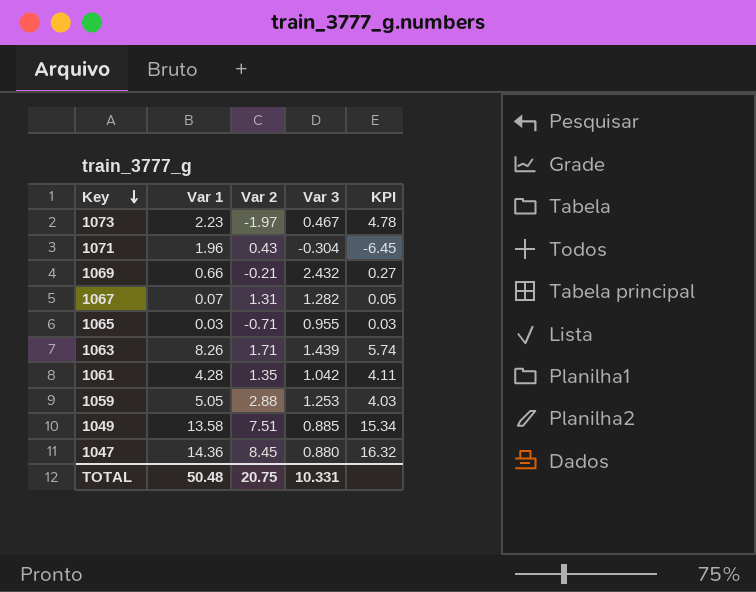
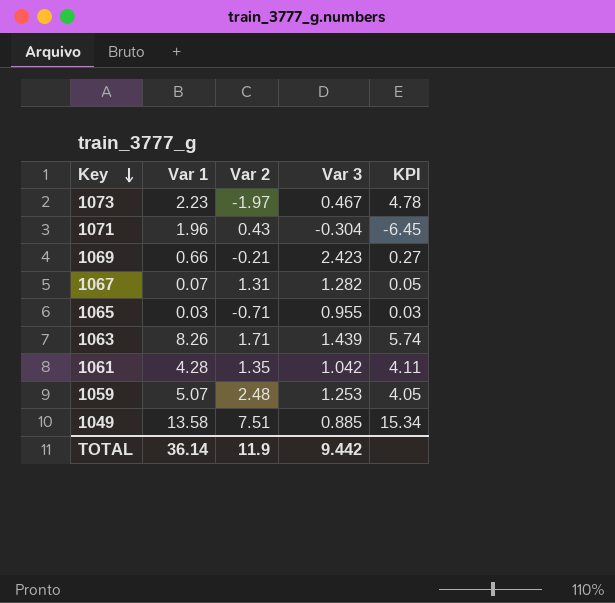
row 1047: 14.36 | 8.45 | 0.880 | 16.32 -> none
1069 | Var 3: 2.432 -> 2.423
1059 | Var 1: 5.05 -> 5.07
1059 | Var 2: 2.88 -> 2.48
1059 | KPI: 4.03 -> 4.05
TOTAL | Var 1: 50.48 -> 36.14
TOTAL | Var 2: 20.75 -> 11.9
TOTAL | Var 3: 10.331 -> 9.442

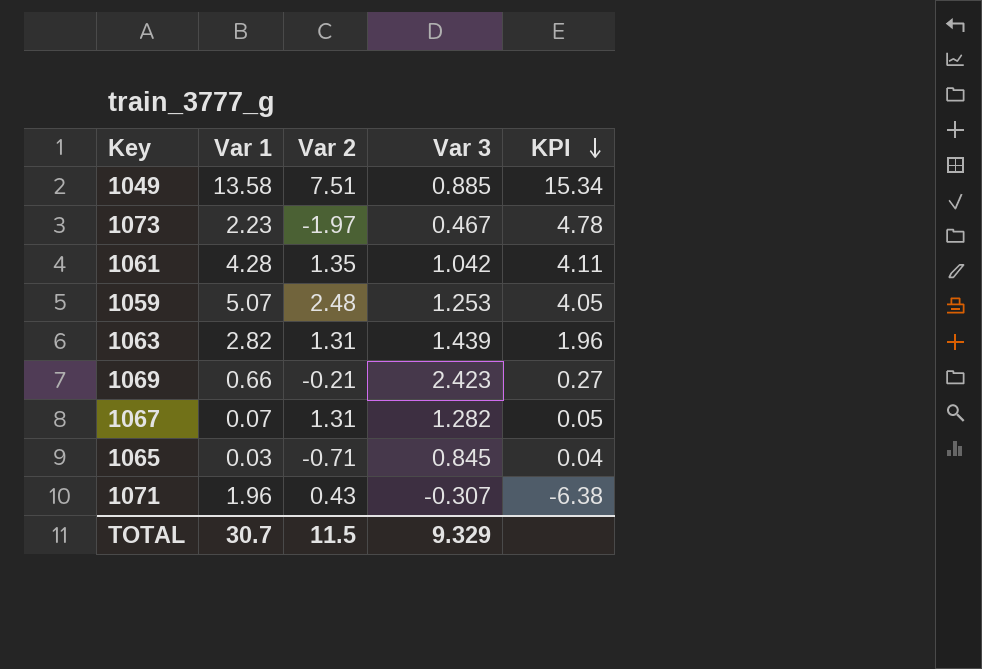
row order: Key descending -> KPI descending
1063 | Var 1: 8.26 -> 2.82
1063 | Var 2: 1.71 -> 1.31
1063 | KPI: 5.74 -> 1.96
1065 | Var 3: 0.955 -> 0.845
1065 | KPI: 0.03 -> 0.04
1071 | Var 3: -0.304 -> -0.307
1071 | KPI: -6.45 -> -6.38
TOTAL | Var 1: 36.14 -> 30.7
TOTAL | Var 2: 11.9 -> 11.5
TOTAL | Var 3: 9.442 -> 9.329

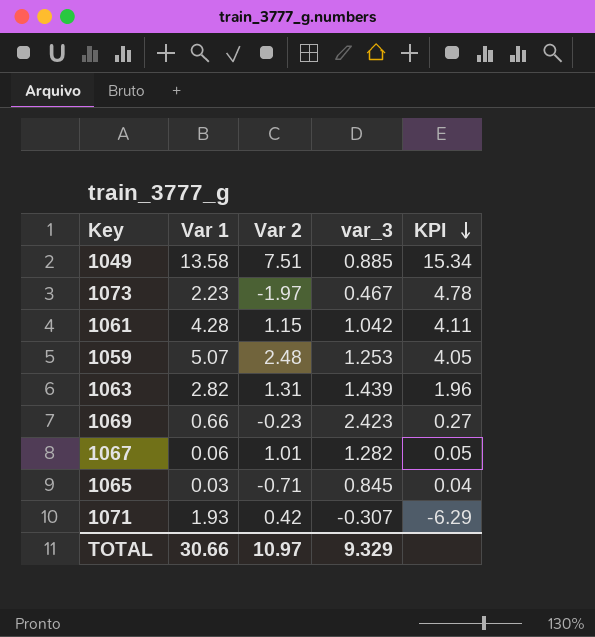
column name: Var 3 -> var_3
1061 | Var 2: 1.35 -> 1.15
1069 | Var 2: -0.21 -> -0.23
1067 | Var 1: 0.07 -> 0.06
1067 | Var 2: 1.31 -> 1.01
1071 | Var 1: 1.96 -> 1.93
1071 | Var 2: 0.43 -> 0.42
1071 | KPI: -6.38 -> -6.29
TOTAL | Var 1: 30.7 -> 30.66
TOTAL | Var 2: 11.5 -> 10.97

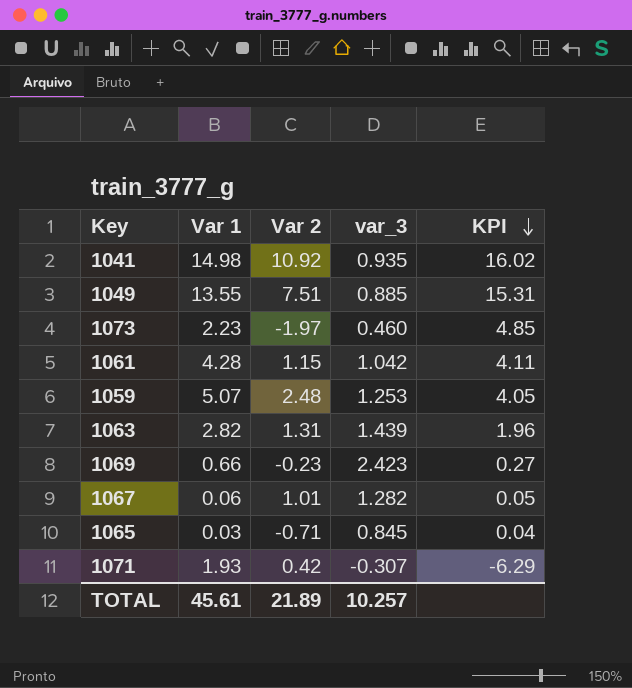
row 1041: none -> 14.98 | 10.92 | 0.935 | 16.02
1049 | Var 1: 13.58 -> 13.55
1049 | KPI: 15.34 -> 15.31
1073 | var_3: 0.467 -> 0.460
1073 | KPI: 4.78 -> 4.85
TOTAL | Var 1: 30.66 -> 45.61
TOTAL | Var 2: 10.97 -> 21.89
TOTAL | var_3: 9.329 -> 10.257

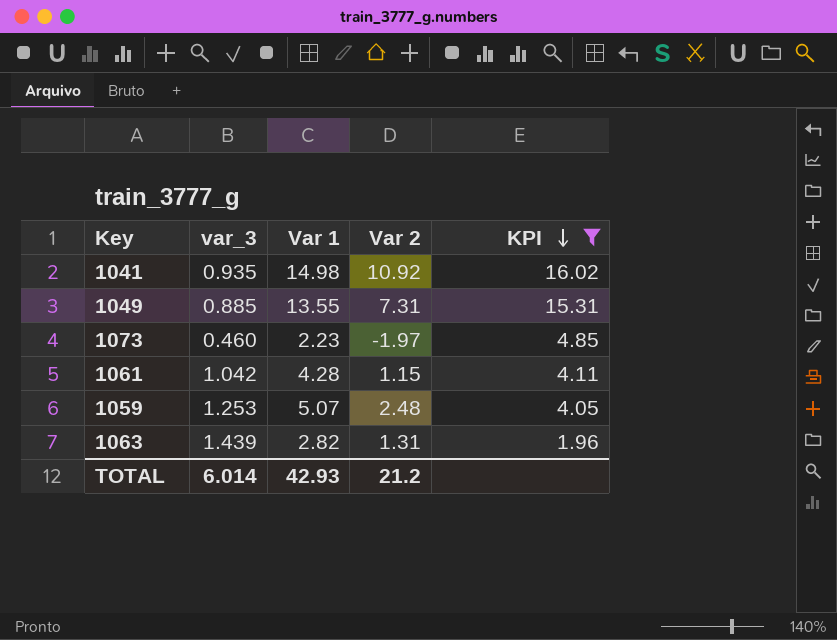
filter: none -> KPI >= 1.96
column var_3 | position: 4 -> 2
1049 | Var 2: 7.51 -> 7.31
TOTAL | var_3: 10.257 -> 6.014
TOTAL | Var 1: 45.61 -> 42.93
TOTAL | Var 2: 21.89 -> 21.2

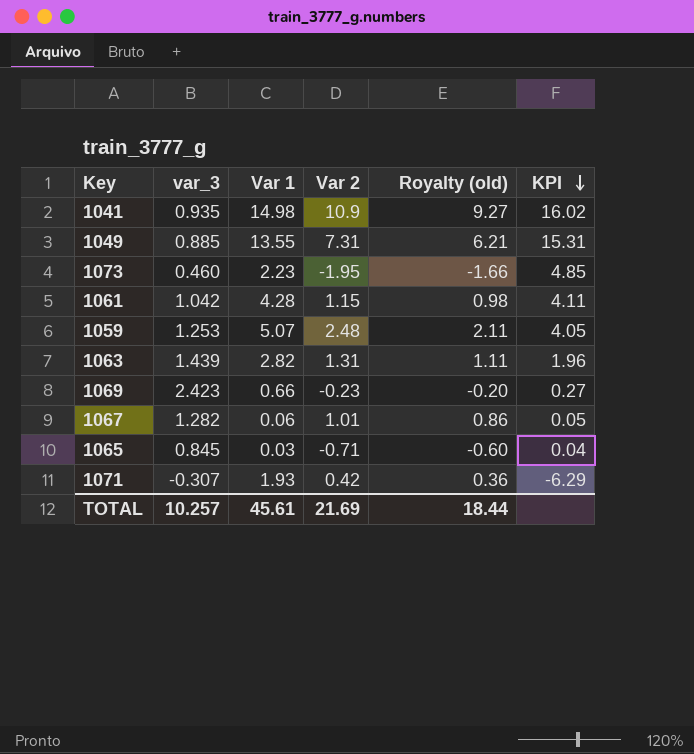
filter: KPI >= 1.96 -> none
column Royalty (old) | formula: none -> [Var 2] * 0.85
1041 | Var 2: 10.92 -> 10.9
1073 | Var 2: -1.97 -> -1.95
TOTAL | var_3: 6.014 -> 10.257
TOTAL | Var 1: 42.93 -> 45.61
TOTAL | Var 2: 21.2 -> 21.69

